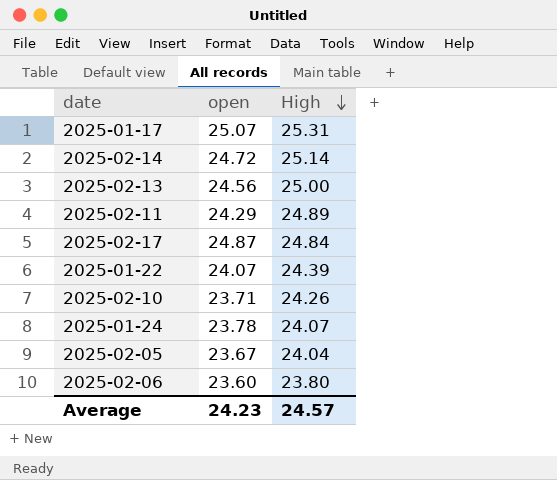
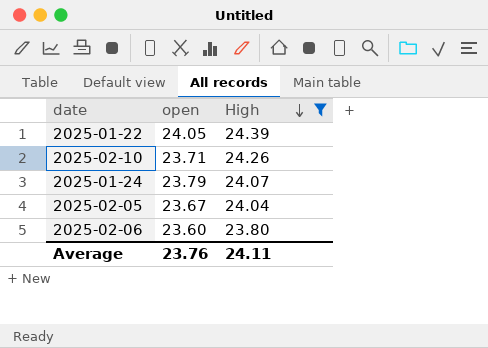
filter: none -> High <= 24.39
2025-01-22 | open: 24.07 -> 24.05
2025-01-24 | open: 23.78 -> 23.79
Average | open: 24.23 -> 23.76
Average | High: 24.57 -> 24.11

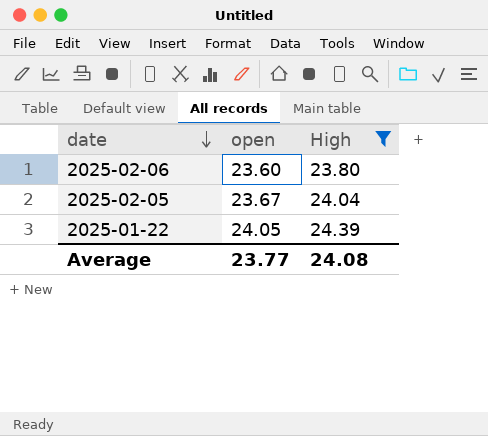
row order: High descending -> date descending
row 2025-02-10: 23.71 | 24.26 -> none
row 2025-01-24: 23.79 | 24.07 -> none
Average | open: 23.76 -> 23.77
Average | High: 24.11 -> 24.08

